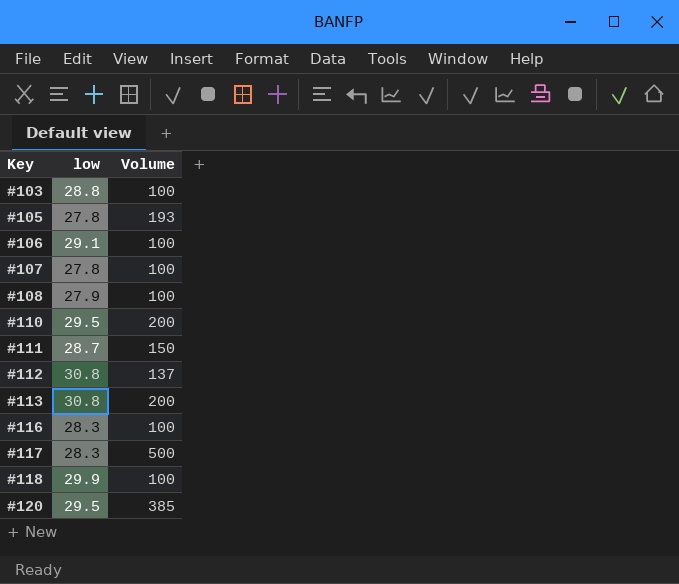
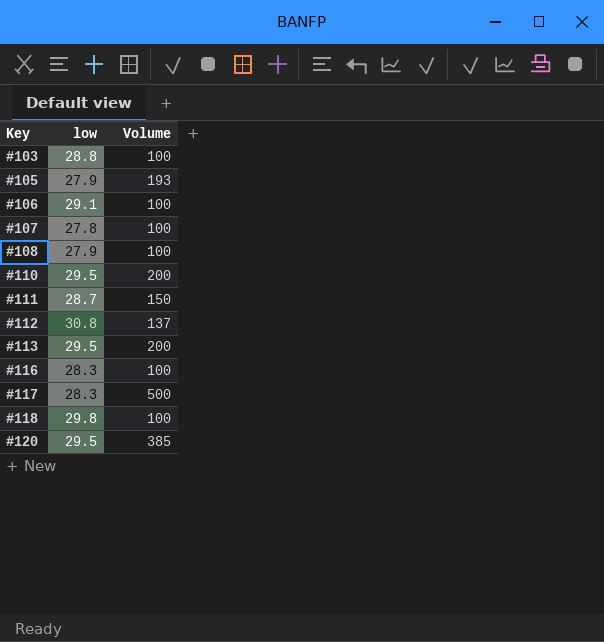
#105 | low: 27.8 -> 27.9
#113 | low: 30.8 -> 29.5
#118 | low: 29.9 -> 29.8

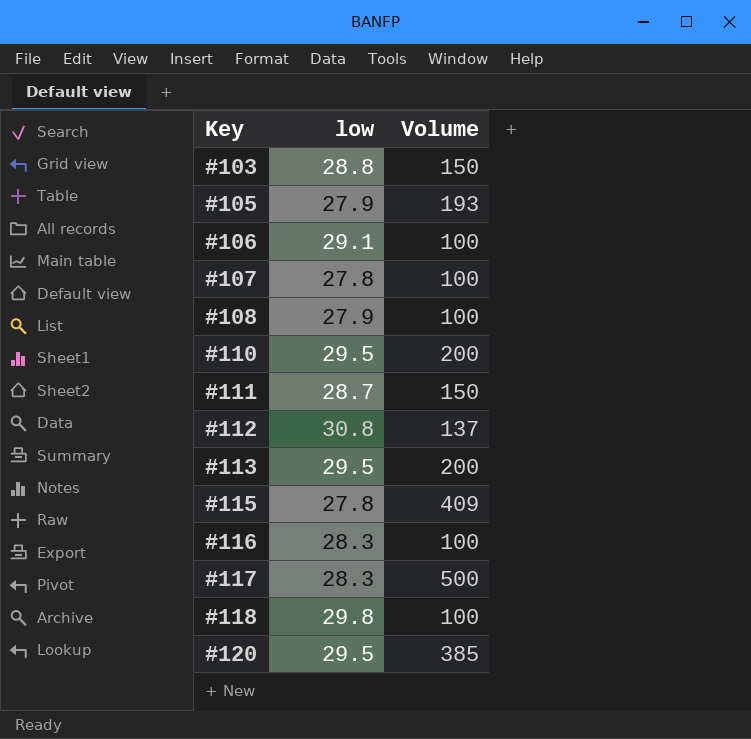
#103 | Volume: 100 -> 150
row #115: none -> 27.8 | 409

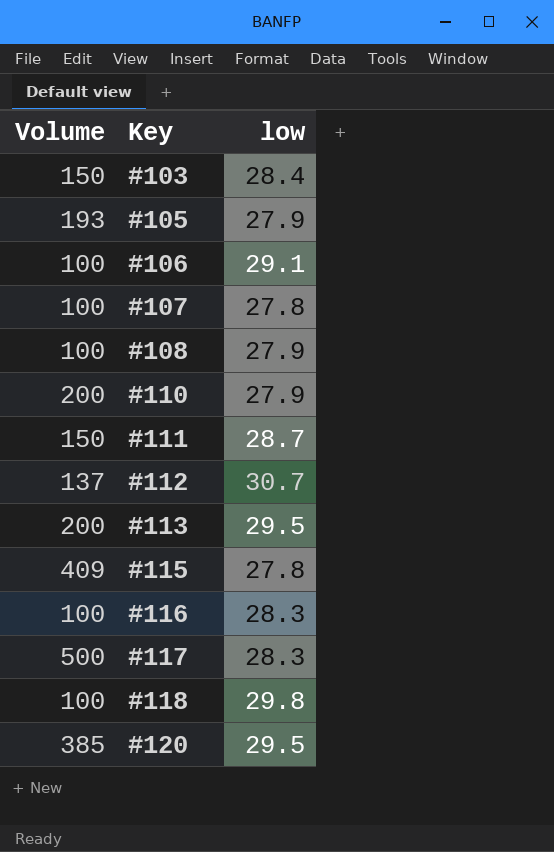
column Volume | position: 3 -> 1
#103 | low: 28.8 -> 28.4
#110 | low: 29.5 -> 27.9
#112 | low: 30.8 -> 30.7

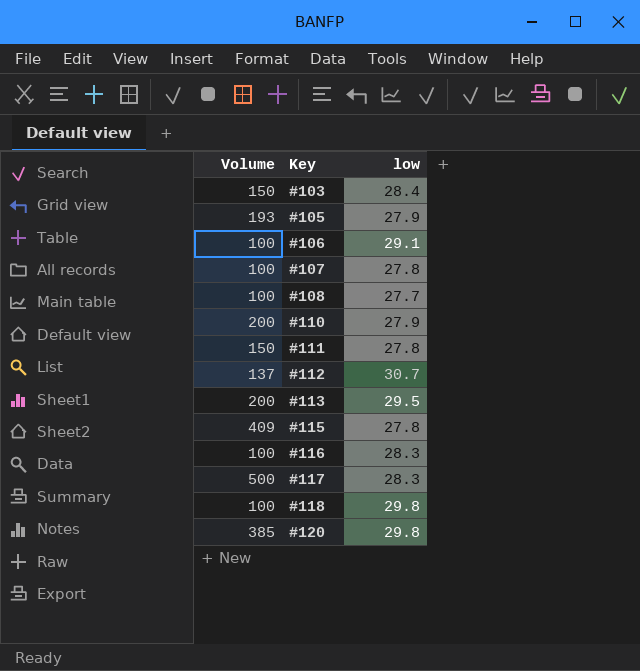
#108 | low: 27.9 -> 27.7
#111 | low: 28.7 -> 27.8
#120 | low: 29.5 -> 29.8

